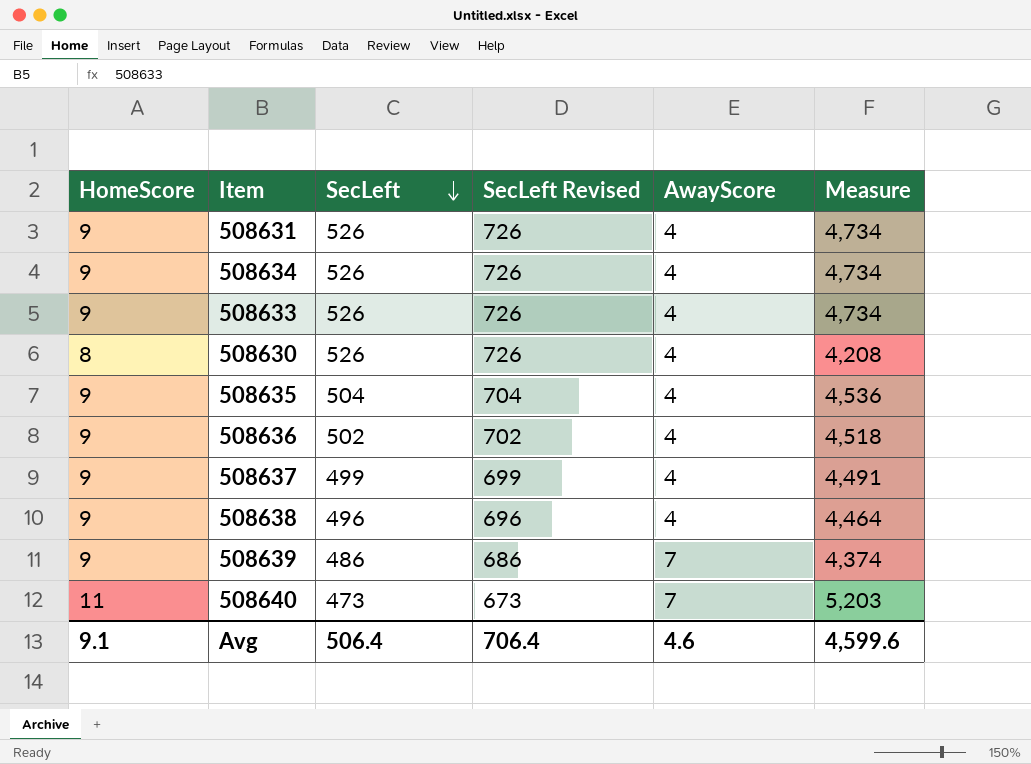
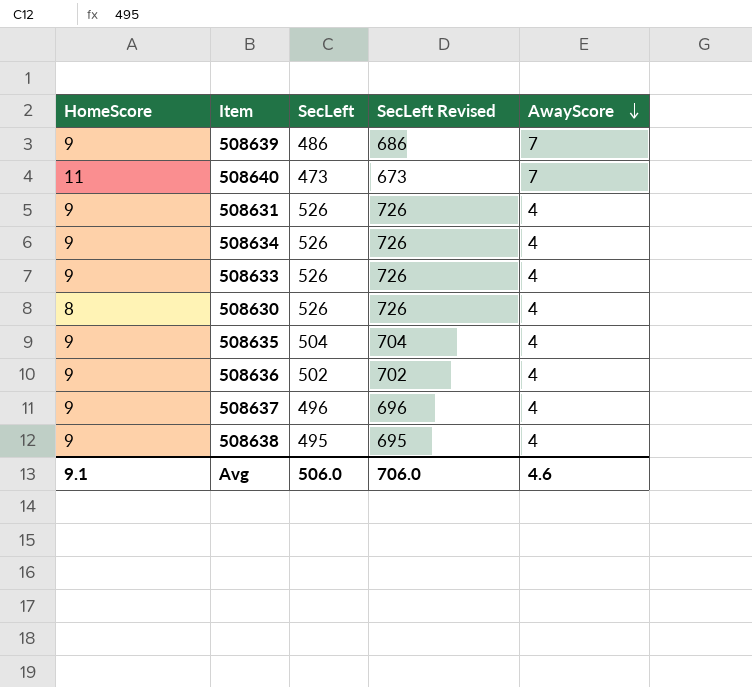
row order: SecLeft descending -> AwayScore descending
column Measure | formula: [HomeScore] * [SecLeft] -> none
508637 | SecLeft: 499 -> 496
508637 | SecLeft Revised: 699 -> 696
508638 | SecLeft: 496 -> 495
508638 | SecLeft Revised: 696 -> 695
Avg | SecLeft: 506.4 -> 506.0
Avg | SecLeft Revised: 706.4 -> 706.0

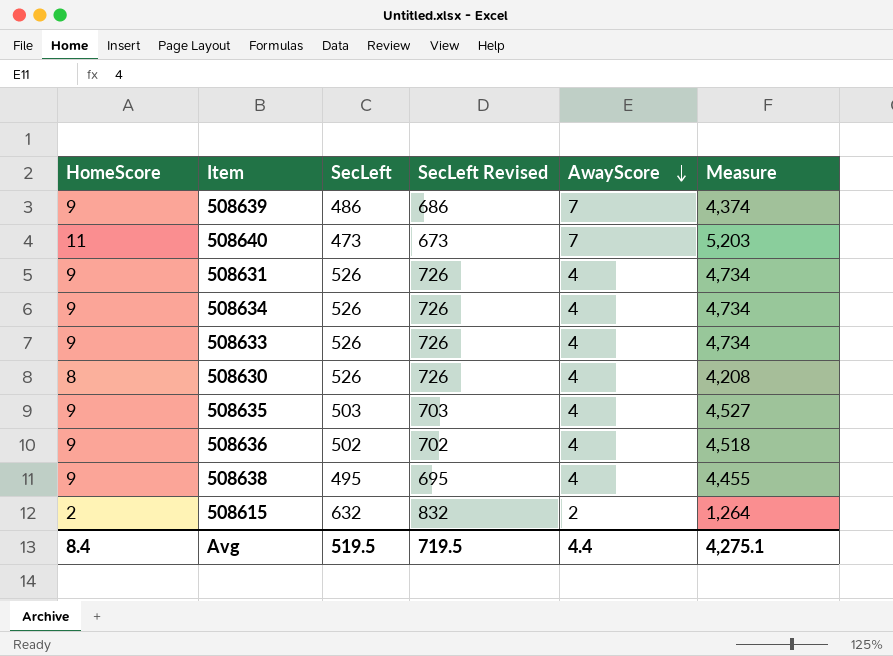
column Measure | formula: none -> [HomeScore] * [SecLeft]
row 508637: 9 | 496 | 696 | 4 -> none
508635 | SecLeft: 504 -> 503
508635 | SecLeft Revised: 704 -> 703
row 508615: none -> 2 | 632 | 832 | 2 | 1,264
Avg | HomeScore: 9.1 -> 8.4
Avg | SecLeft: 506.0 -> 519.5
Avg | SecLeft Revised: 706.0 -> 719.5
Avg | AwayScore: 4.6 -> 4.4

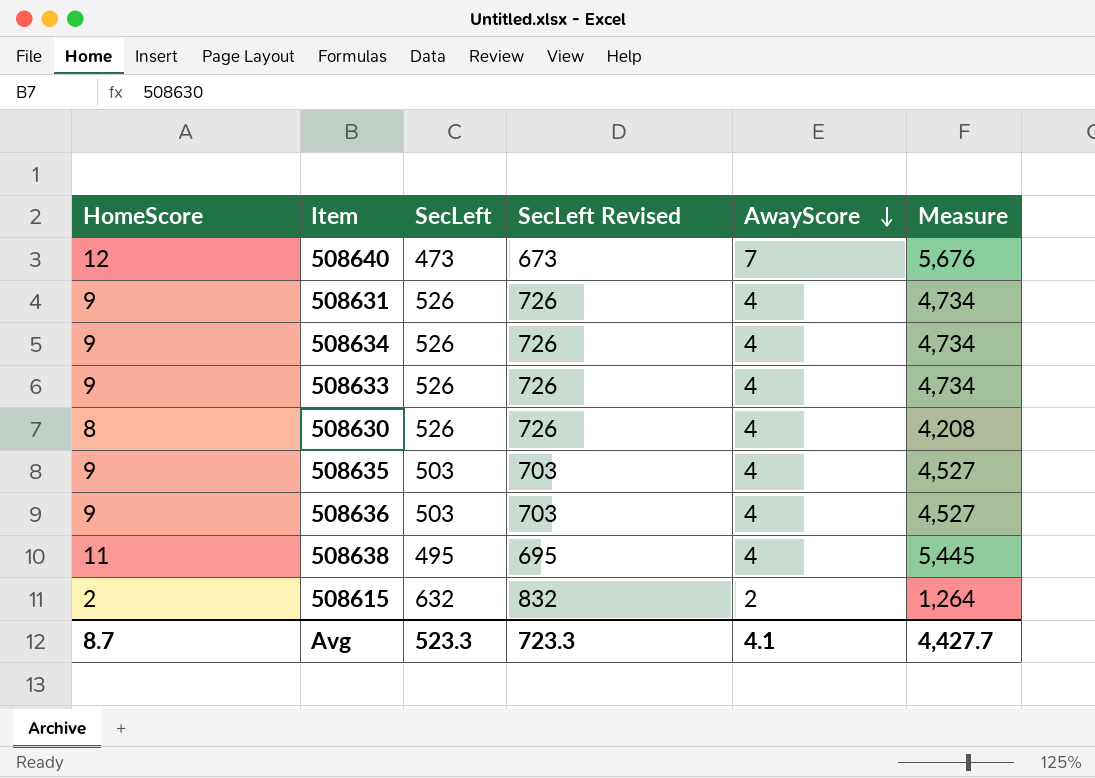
row 508639: 9 | 486 | 686 | 7 | 4,374 -> none
508640 | HomeScore: 11 -> 12
508640 | Measure: 5,203 -> 5,676
508636 | SecLeft: 502 -> 503
508636 | SecLeft Revised: 702 -> 703
508636 | Measure: 4,518 -> 4,527
508638 | HomeScore: 9 -> 11
508638 | Measure: 4,455 -> 5,445
Avg | HomeScore: 8.4 -> 8.7
Avg | SecLeft: 519.5 -> 523.3
Avg | SecLeft Revised: 719.5 -> 723.3
Avg | AwayScore: 4.4 -> 4.1
Avg | Measure: 4,275.1 -> 4,427.7

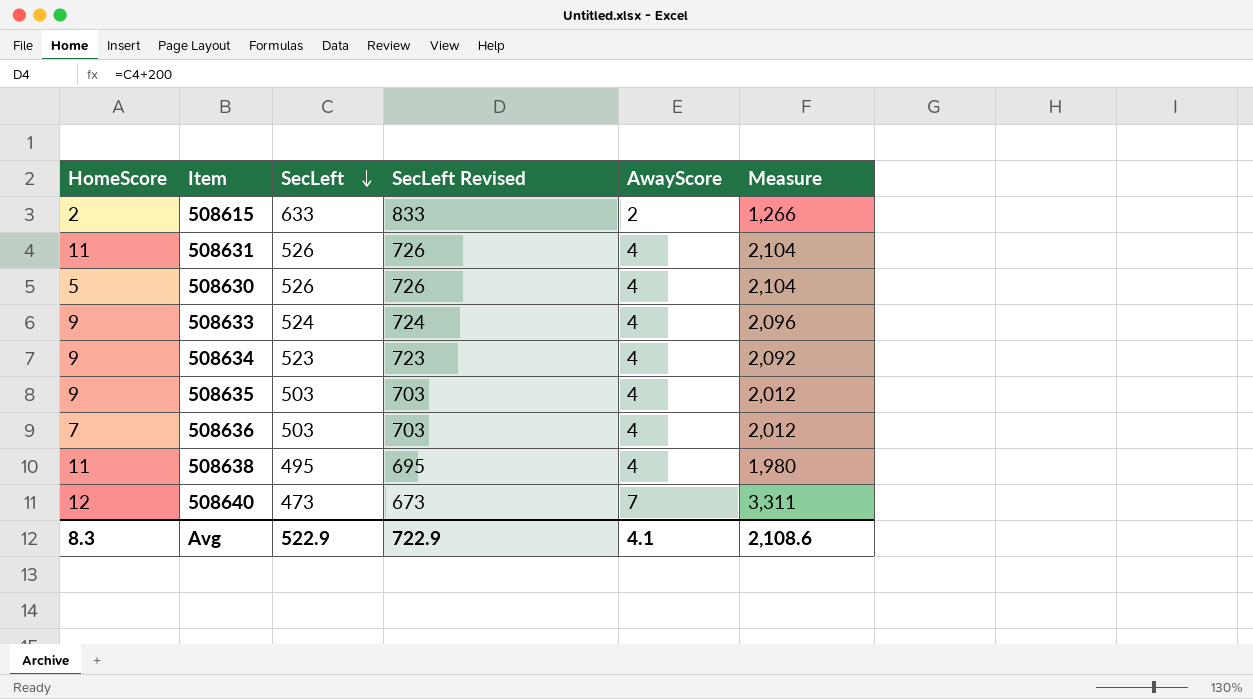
row order: AwayScore descending -> SecLeft descending
column Measure | formula: [HomeScore] * [SecLeft] -> [SecLeft] * [AwayScore]
508615 | SecLeft: 632 -> 633
508615 | SecLeft Revised: 832 -> 833
508631 | HomeScore: 9 -> 11
508630 | HomeScore: 8 -> 5
508633 | SecLeft: 526 -> 524
508633 | SecLeft Revised: 726 -> 724
508634 | SecLeft: 526 -> 523
508634 | SecLeft Revised: 726 -> 723
508636 | HomeScore: 9 -> 7
Avg | HomeScore: 8.7 -> 8.3
Avg | SecLeft: 523.3 -> 522.9
Avg | SecLeft Revised: 723.3 -> 722.9
Avg | Measure: 4,427.7 -> 2,108.6

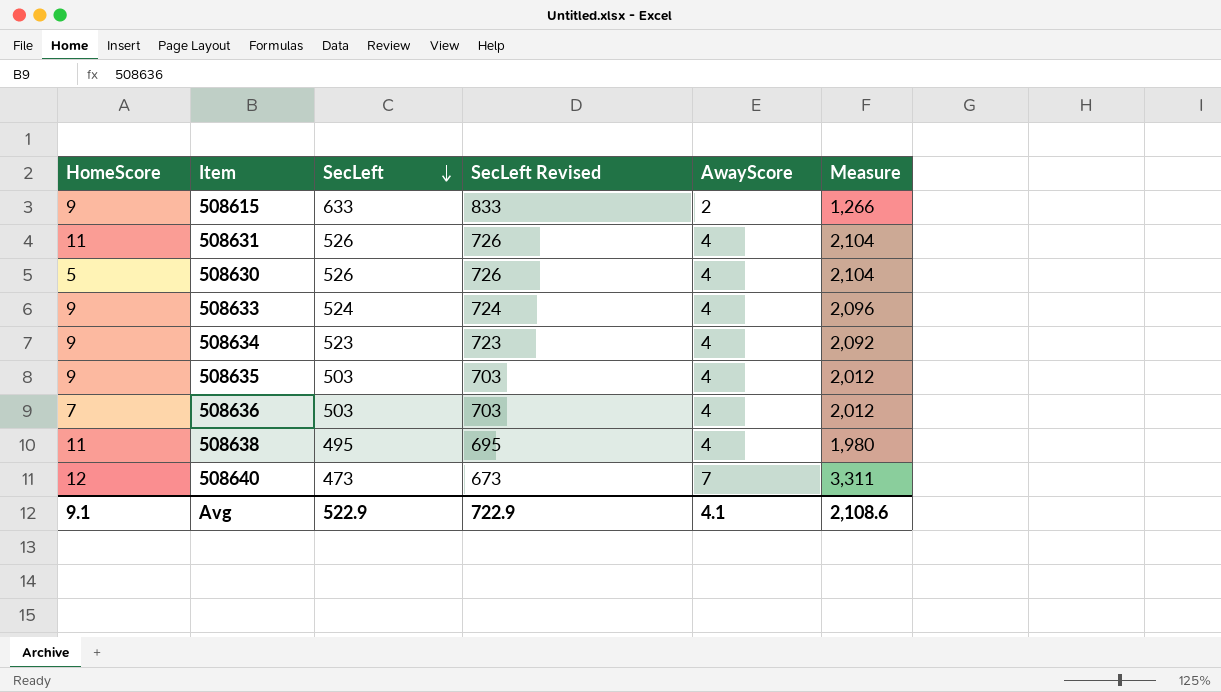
508615 | HomeScore: 2 -> 9
Avg | HomeScore: 8.3 -> 9.1

